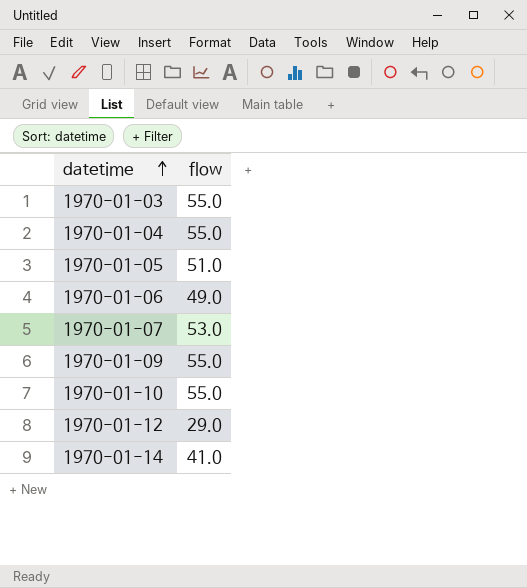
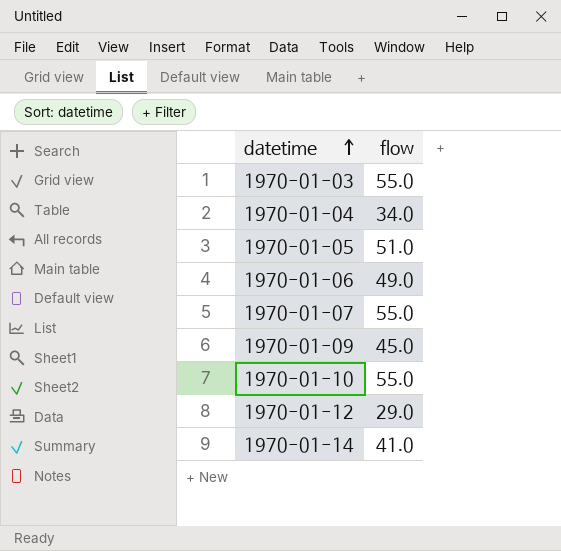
1970-01-04 | flow: 55.0 -> 34.0
1970-01-07 | flow: 53.0 -> 55.0
1970-01-09 | flow: 55.0 -> 45.0

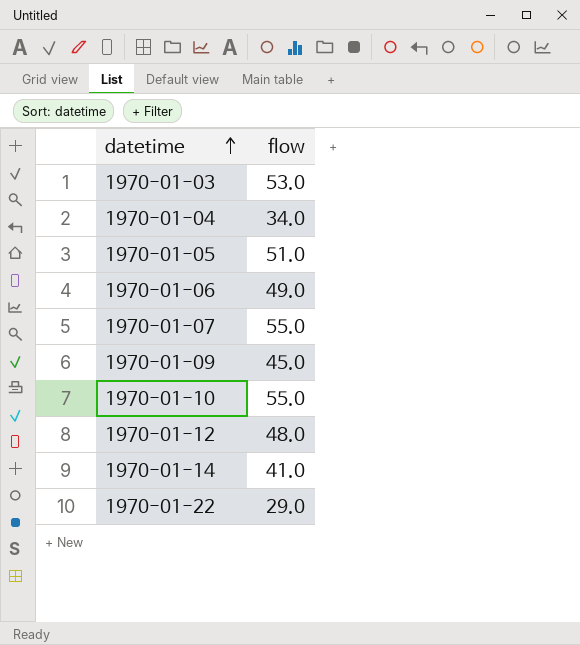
1970-01-03 | flow: 55.0 -> 53.0
1970-01-12 | flow: 29.0 -> 48.0
row 1970-01-22: none -> 29.0

